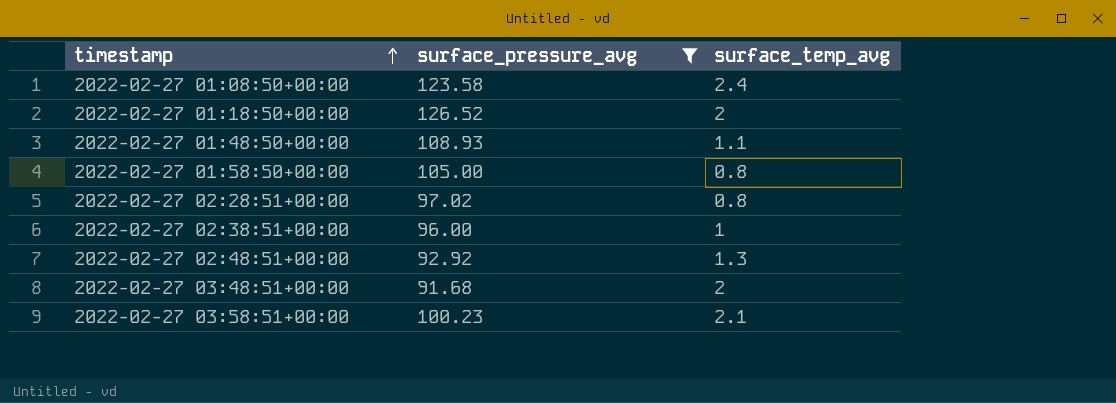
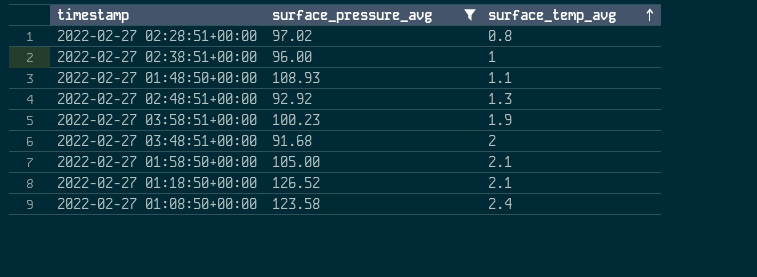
row order: timestamp ascending -> surface_temp_avg ascending
2022-02-27 03:58:51+00:00 | surface_temp_avg: 2.1 -> 1.9
2022-02-27 01:58:50+00:00 | surface_temp_avg: 0.8 -> 2.1
2022-02-27 01:18:50+00:00 | surface_temp_avg: 2 -> 2.1

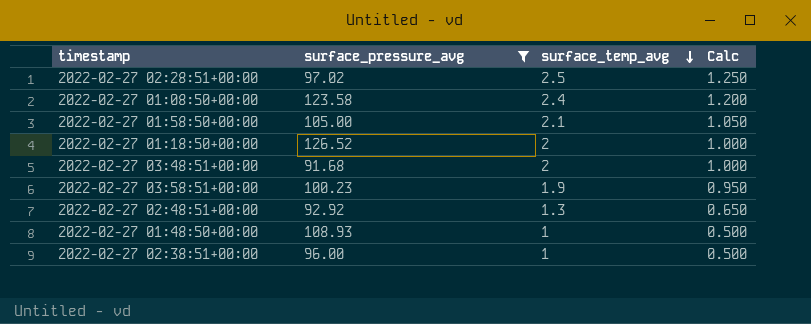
row order: surface_temp_avg ascending -> surface_temp_avg descending
column Calc | formula: none -> [surface_temp_avg] * 0.5
2022-02-27 02:28:51+00:00 | surface_temp_avg: 0.8 -> 2.5
2022-02-27 01:18:50+00:00 | surface_temp_avg: 2.1 -> 2
2022-02-27 01:48:50+00:00 | surface_temp_avg: 1.1 -> 1

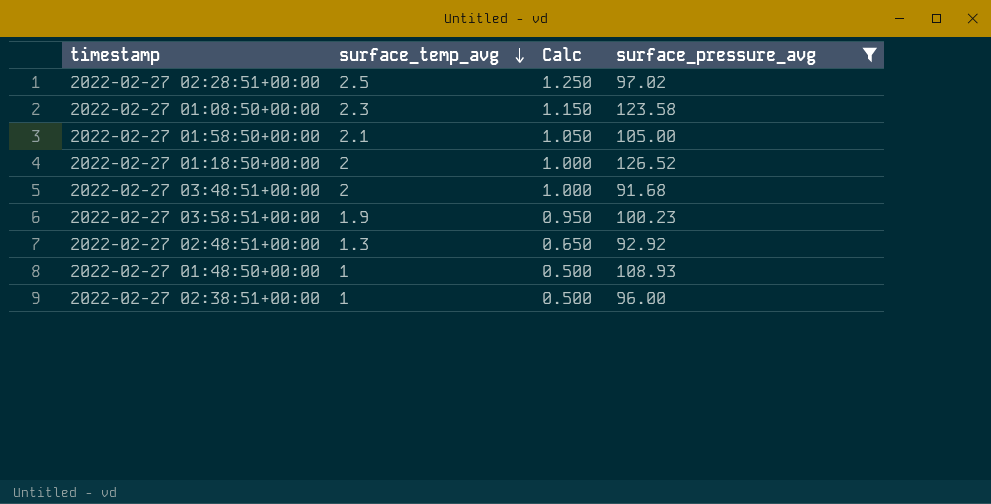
column surface_pressure_avg | position: 2 -> 4
2022-02-27 01:08:50+00:00 | surface_temp_avg: 2.4 -> 2.3
2022-02-27 01:08:50+00:00 | Calc: 1.200 -> 1.150

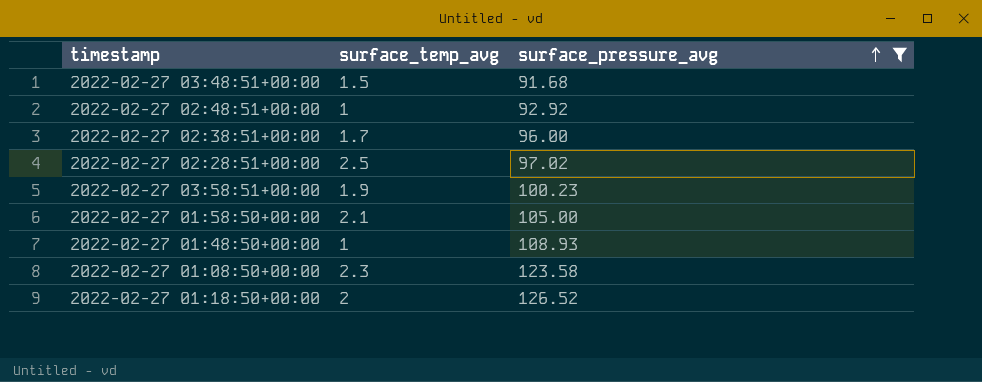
row order: surface_temp_avg descending -> surface_pressure_avg ascending
column Calc | formula: [surface_temp_avg] * 0.5 -> none
2022-02-27 03:48:51+00:00 | surface_temp_avg: 2 -> 1.5
2022-02-27 02:48:51+00:00 | surface_temp_avg: 1.3 -> 1
2022-02-27 02:38:51+00:00 | surface_temp_avg: 1 -> 1.7

